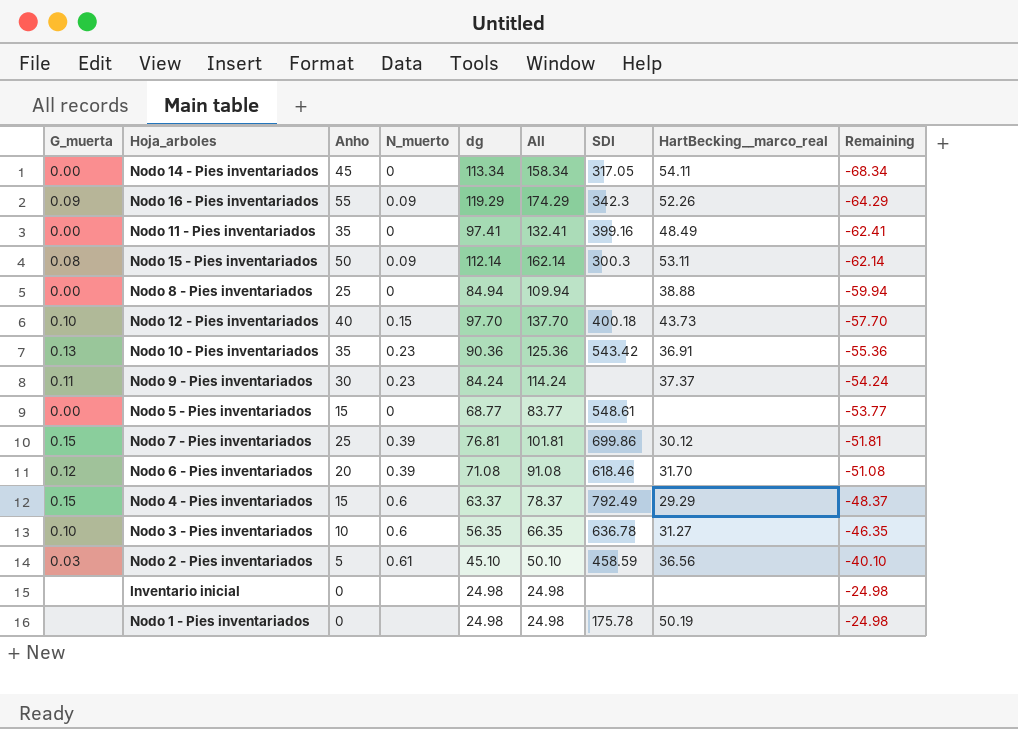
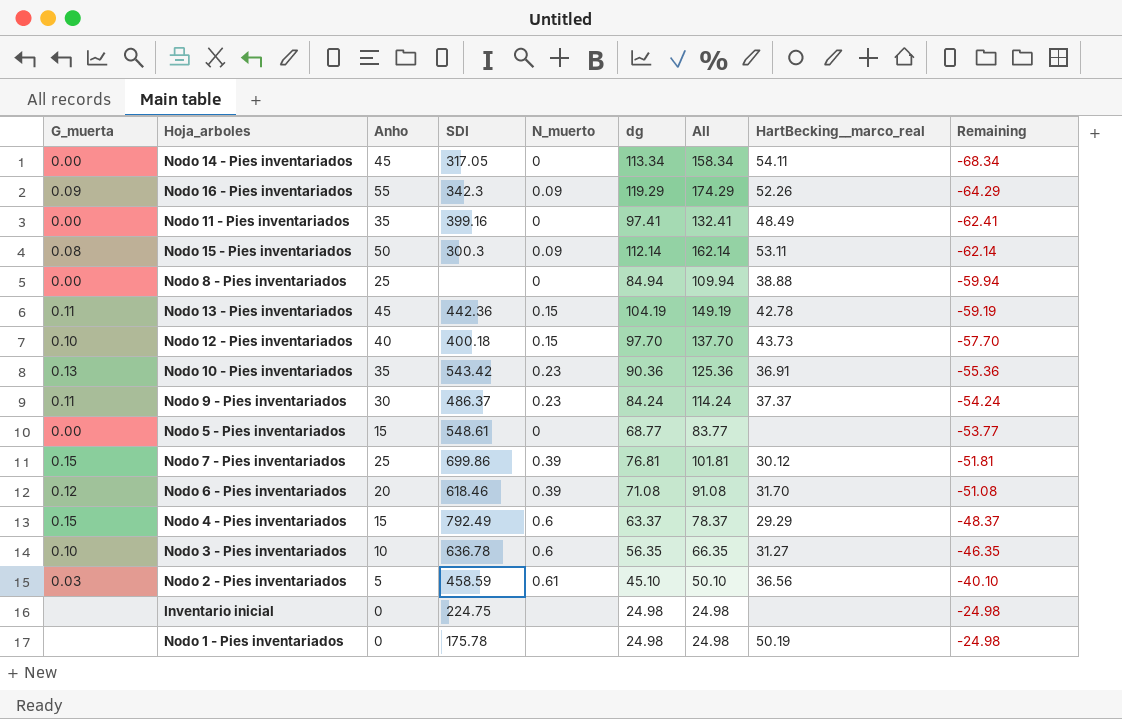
column SDI | position: 7 -> 4
row Nodo 13 - Pies inventariados: none -> 0.11 | 45 | 442.36 | 0.15 | 104.19 | 149.19 | 42.78 | -59.19
Nodo 9 - Pies inventariados | SDI: none -> 486.37
Inventario inicial | SDI: none -> 224.75

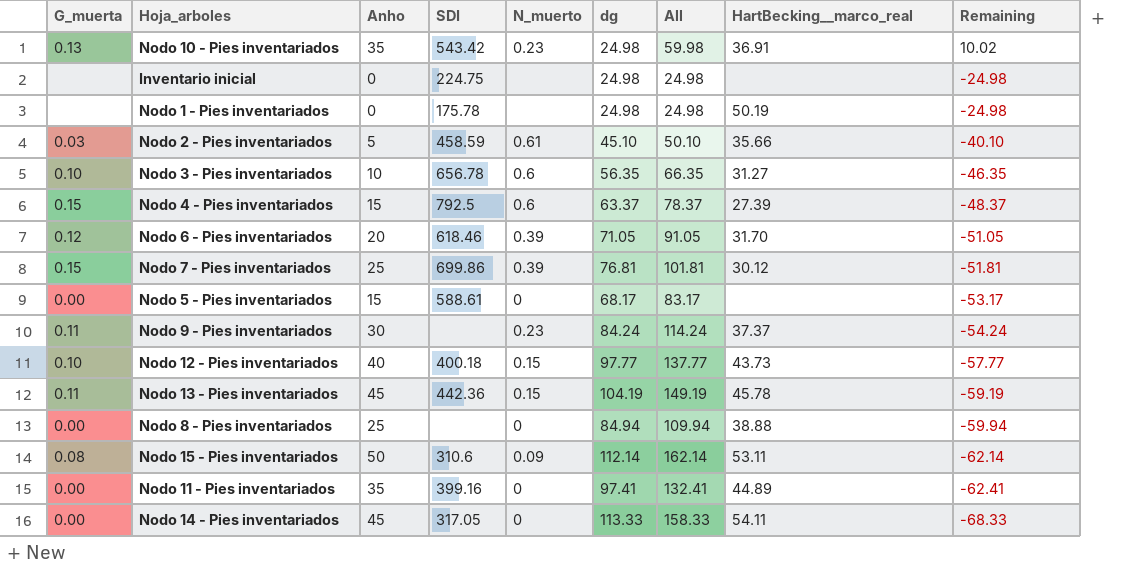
row order: Remaining ascending -> Remaining descending
row Nodo 16 - Pies inventariados: 0.09 | 55 | 342.3 | 0.09 | 119.29 | 174.29 | 52.26 | -64.29 -> none
Nodo 10 - Pies inventariados | dg: 90.36 -> 24.98
Nodo 10 - Pies inventariados | All: 125.36 -> 59.98
Nodo 10 - Pies inventariados | Remaining: -55.36 -> 10.02
Nodo 2 - Pies inventariados | HartBecking__marco_real: 36.56 -> 35.66
Nodo 3 - Pies inventariados | SDI: 636.78 -> 656.78
Nodo 4 - Pies inventariados | SDI: 792.49 -> 792.5
Nodo 4 - Pies inventariados | HartBecking__marco_real: 29.29 -> 27.39
Nodo 6 - Pies inventariados | dg: 71.08 -> 71.05
Nodo 6 - Pies inventariados | All: 91.08 -> 91.05
Nodo 6 - Pies inventariados | Remaining: -51.08 -> -51.05
Nodo 5 - Pies inventariados | SDI: 548.61 -> 588.61
Nodo 5 - Pies inventariados | dg: 68.77 -> 68.17
Nodo 5 - Pies inventariados | All: 83.77 -> 83.17
Nodo 5 - Pies inventariados | Remaining: -53.77 -> -53.17
Nodo 9 - Pies inventariados | SDI: 486.37 -> none
Nodo 12 - Pies inventariados | dg: 97.70 -> 97.77
Nodo 12 - Pies inventariados | All: 137.70 -> 137.77
Nodo 12 - Pies inventariados | Remaining: -57.70 -> -57.77
Nodo 13 - Pies inventariados | HartBecking__marco_real: 42.78 -> 45.78
Nodo 15 - Pies inventariados | SDI: 300.3 -> 310.6
Nodo 11 - Pies inventariados | HartBecking__marco_real: 48.49 -> 44.89
Nodo 14 - Pies inventariados | dg: 113.34 -> 113.33
Nodo 14 - Pies inventariados | All: 158.34 -> 158.33
Nodo 14 - Pies inventariados | Remaining: -68.34 -> -68.33

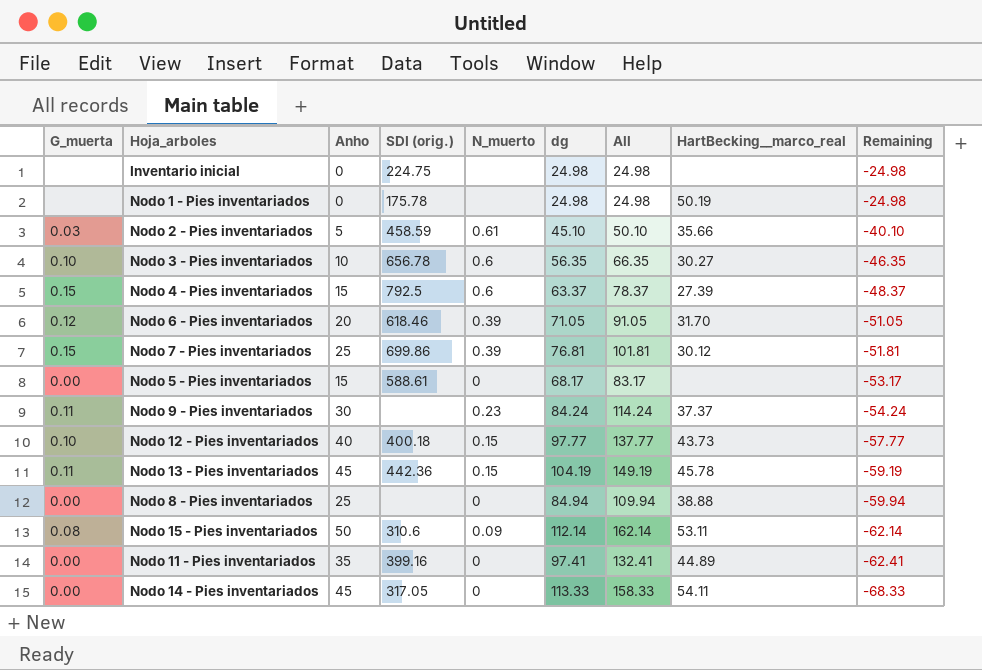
column name: SDI -> SDI (orig.)
row Nodo 10 - Pies inventariados: 0.13 | 35 | 543.42 | 0.23 | 24.98 | 59.98 | 36.91 | 10.02 -> none
Nodo 3 - Pies inventariados | HartBecking__marco_real: 31.27 -> 30.27

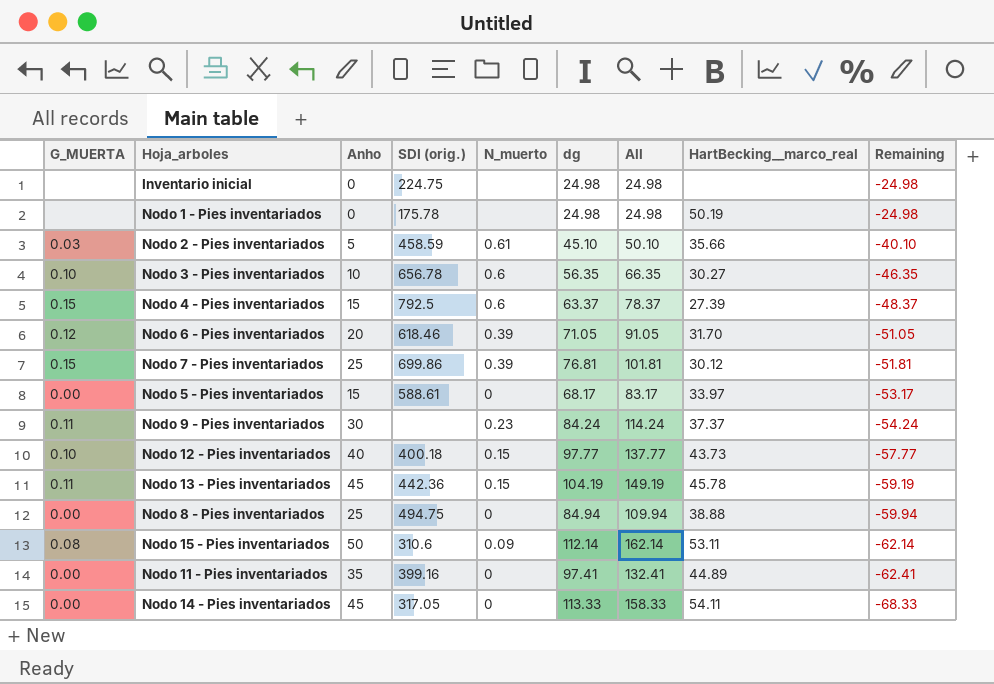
column name: G_muerta -> G_MUERTA
Nodo 5 - Pies inventariados | HartBecking__marco_real: none -> 33.97
Nodo 8 - Pies inventariados | SDI (orig.): none -> 494.75

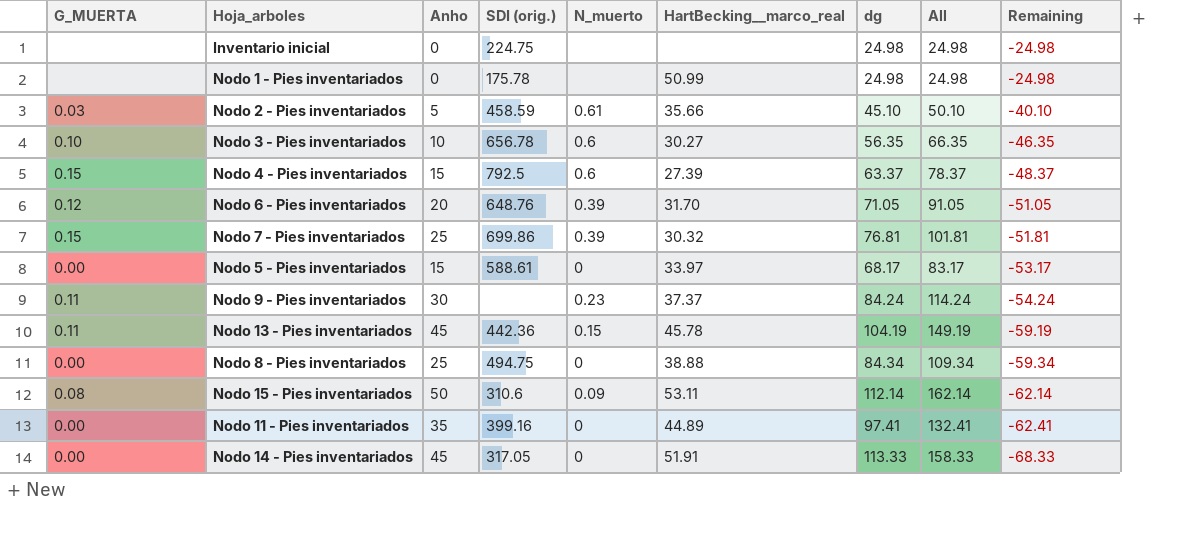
column HartBecking__marco_real | position: 8 -> 6
row Nodo 12 - Pies inventariados: 0.10 | 40 | 400.18 | 0.15 | 97.77 | 137.77 | 43.73 | -57.77 -> none
Nodo 1 - Pies inventariados | HartBecking__marco_real: 50.19 -> 50.99
Nodo 6 - Pies inventariados | SDI (orig.): 618.46 -> 648.76
Nodo 7 - Pies inventariados | HartBecking__marco_real: 30.12 -> 30.32
Nodo 8 - Pies inventariados | dg: 84.94 -> 84.34
Nodo 8 - Pies inventariados | All: 109.94 -> 109.34
Nodo 8 - Pies inventariados | Remaining: -59.94 -> -59.34
Nodo 14 - Pies inventariados | HartBecking__marco_real: 54.11 -> 51.91

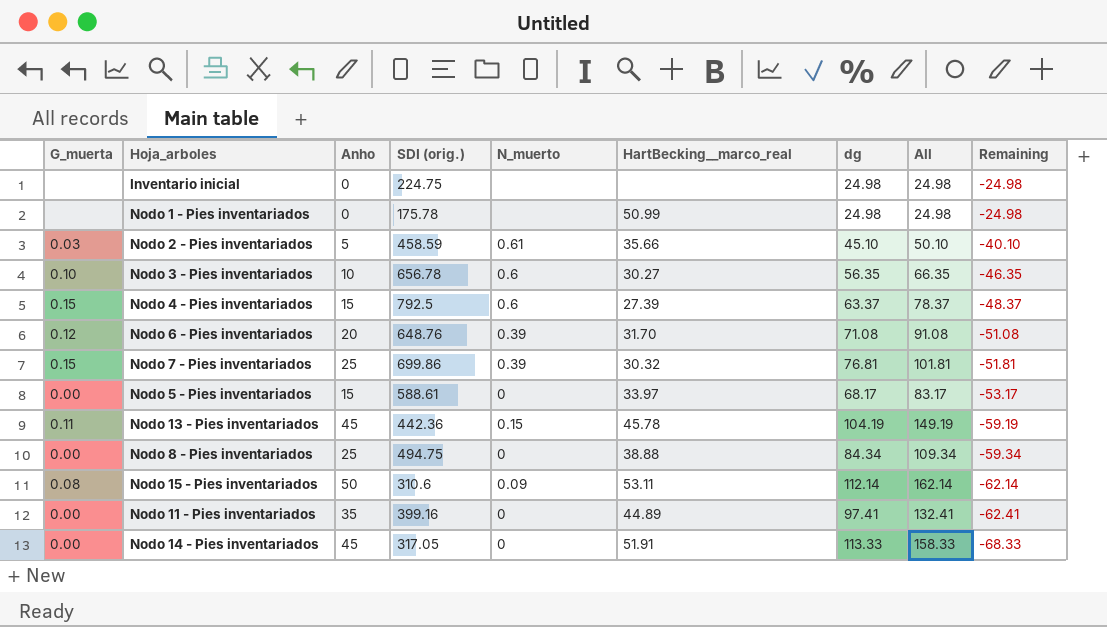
column name: G_MUERTA -> G_muerta
row Nodo 9 - Pies inventariados: 0.11 | 30 | none | 0.23 | 37.37 | 84.24 | 114.24 | -54.24 -> none
Nodo 6 - Pies inventariados | dg: 71.05 -> 71.08
Nodo 6 - Pies inventariados | All: 91.05 -> 91.08
Nodo 6 - Pies inventariados | Remaining: -51.05 -> -51.08

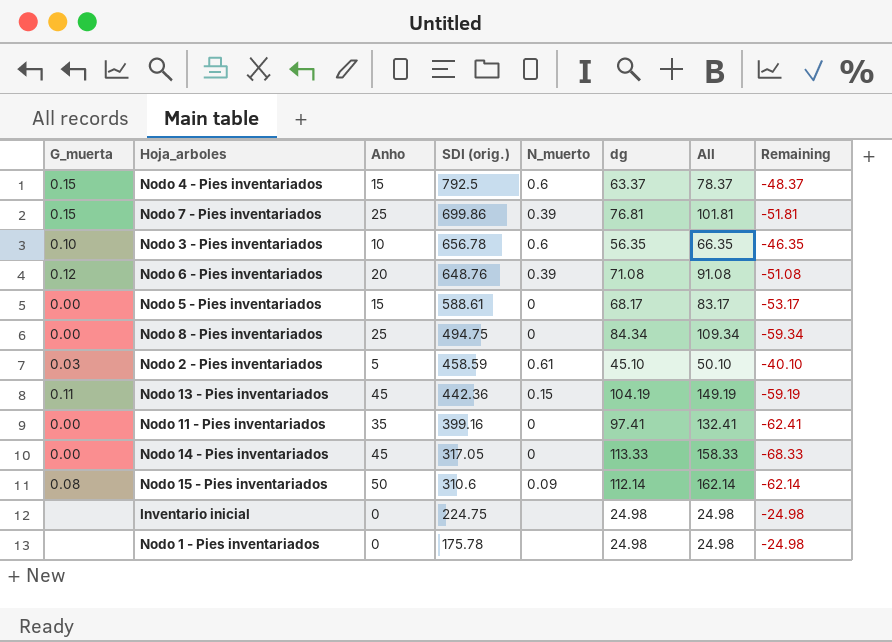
row order: Remaining descending -> SDI (orig.) descending
column HartBecking__marco_real | position: 6 -> none

